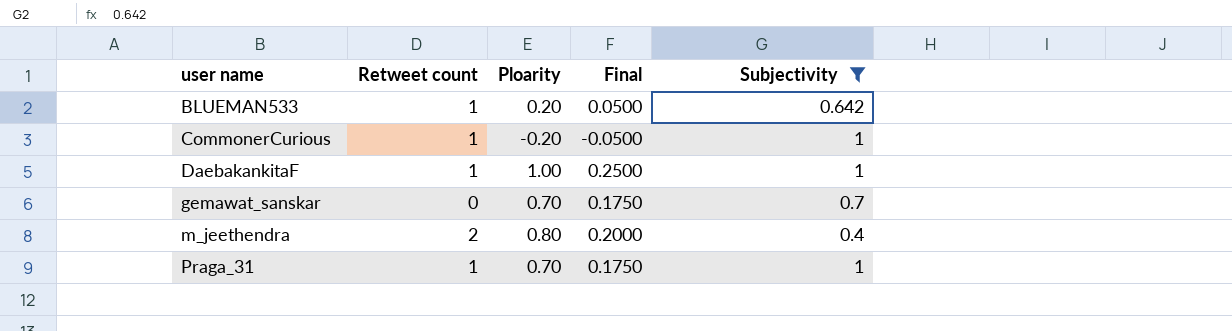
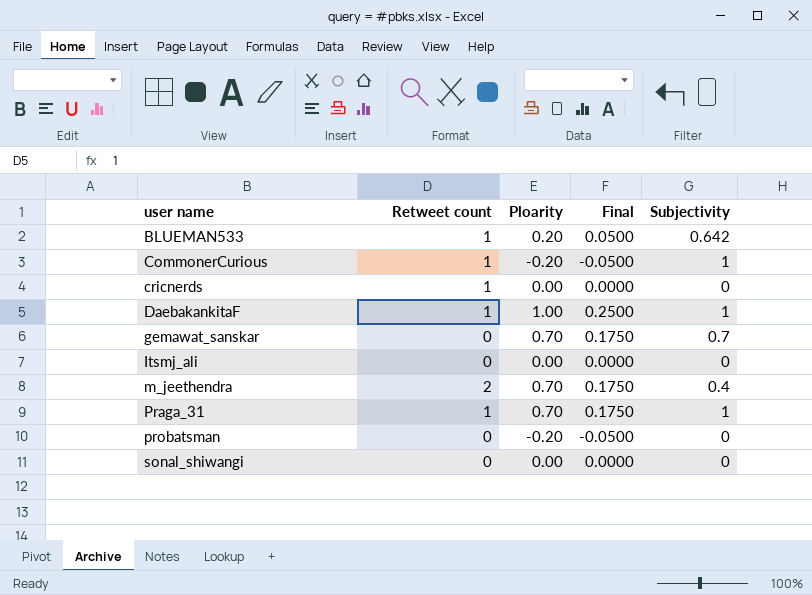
filter: Subjectivity != 0 -> none
m_jeethendra | Ploarity: 0.80 -> 0.70
m_jeethendra | Final: 0.2000 -> 0.1750

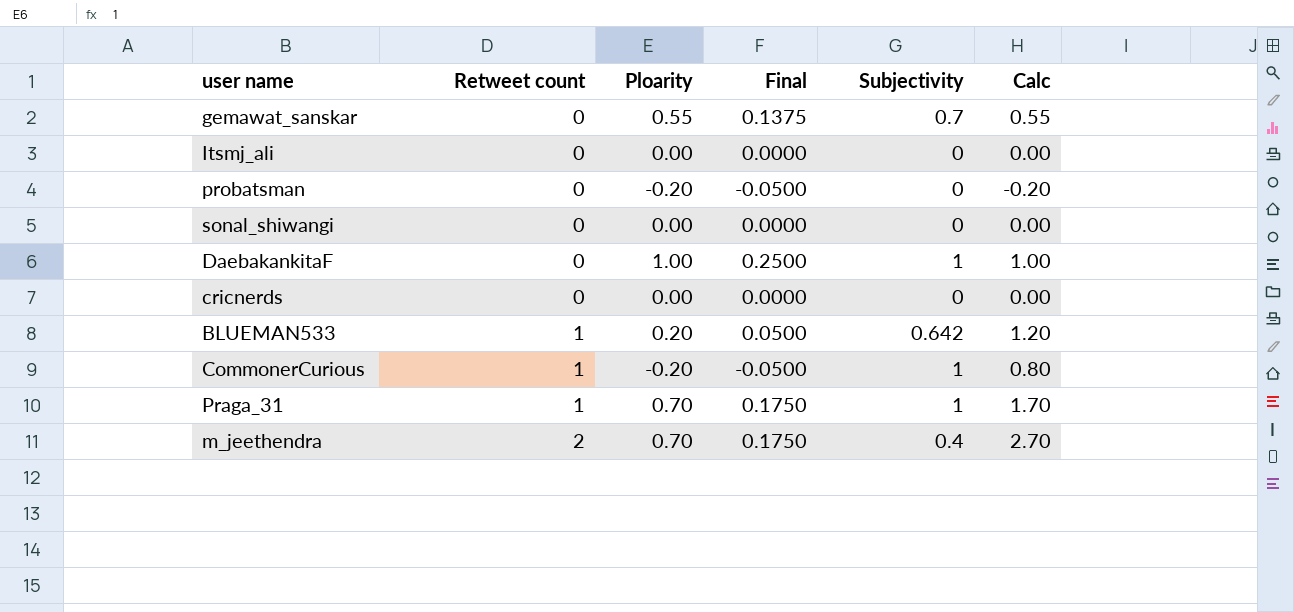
row order: user name ascending -> Retweet count ascending
column Calc | formula: none -> [Retweet count] + [Ploarity]
gemawat_sanskar | Ploarity: 0.70 -> 0.55
gemawat_sanskar | Final: 0.1750 -> 0.1375
DaebakankitaF | Retweet count: 1 -> 0
cricnerds | Retweet count: 1 -> 0

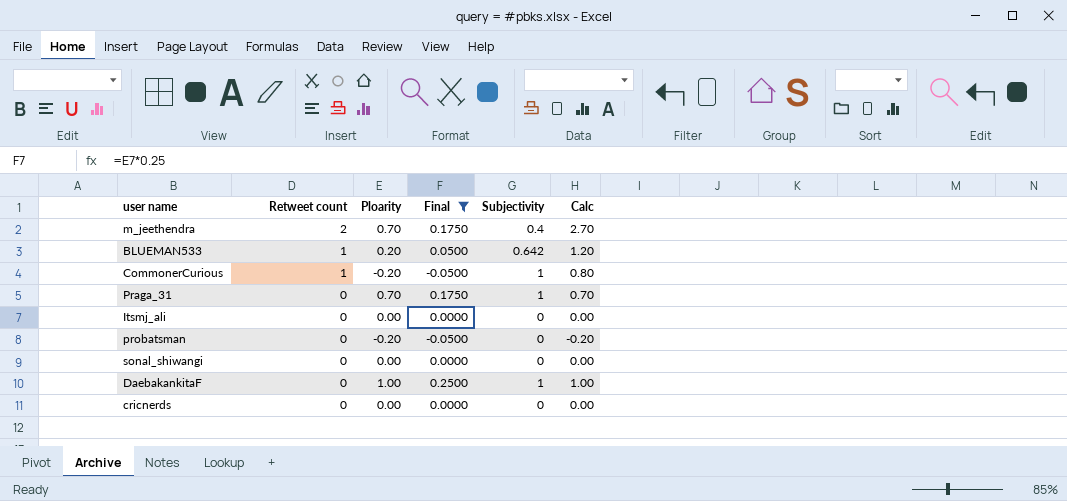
filter: none -> Final != 0.1375
row order: Retweet count ascending -> Retweet count descending
Praga_31 | Retweet count: 1 -> 0
Praga_31 | Calc: 1.70 -> 0.70

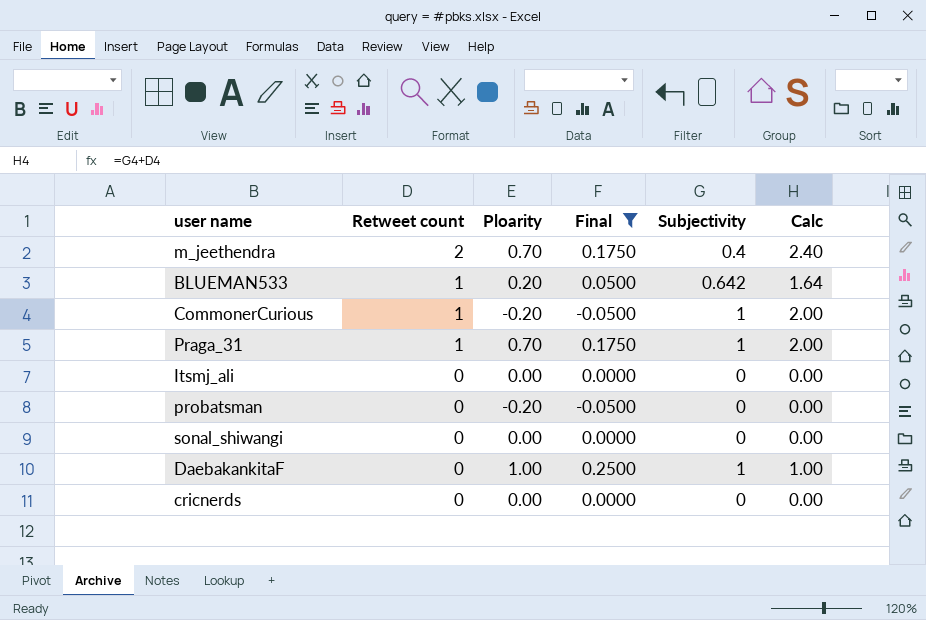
column Calc | formula: [Retweet count] + [Ploarity] -> [Retweet count] + [Subjectivity]
Praga_31 | Retweet count: 0 -> 1

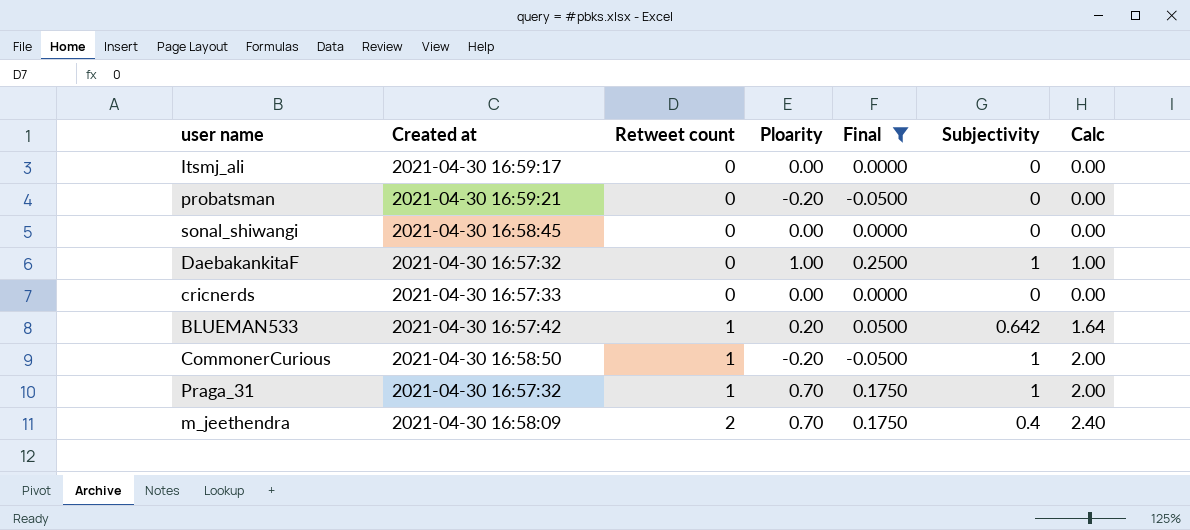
row order: Retweet count descending -> Retweet count ascending
column Created at | position: none -> 2

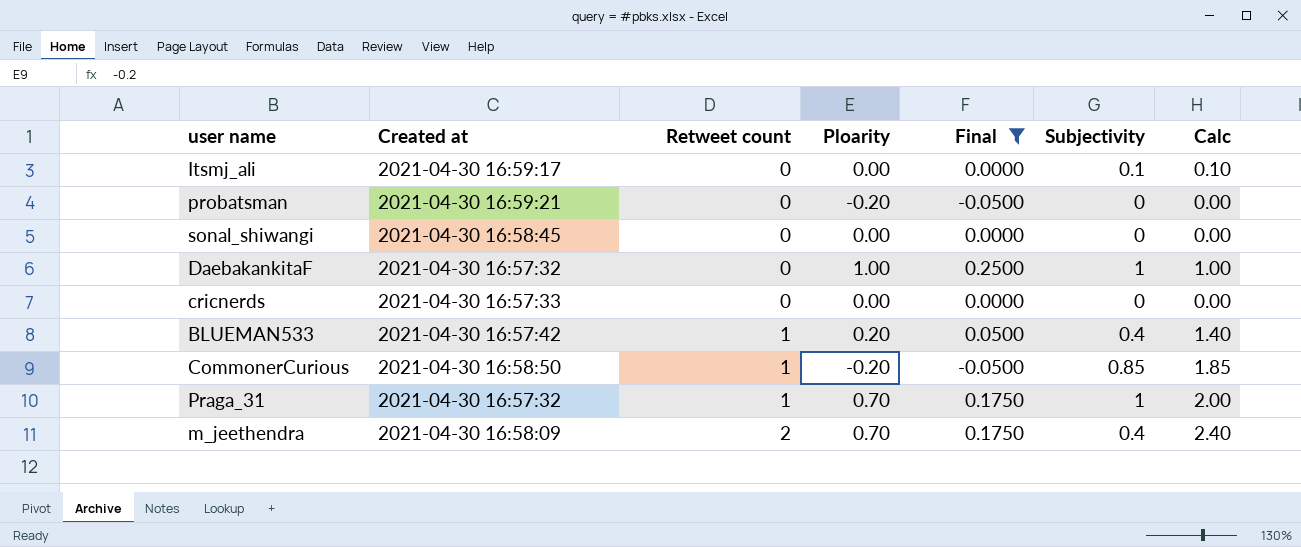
Itsmj_ali | Subjectivity: 0 -> 0.1
Itsmj_ali | Calc: 0.00 -> 0.10
BLUEMAN533 | Subjectivity: 0.642 -> 0.4
BLUEMAN533 | Calc: 1.64 -> 1.40
CommonerCurious | Subjectivity: 1 -> 0.85
CommonerCurious | Calc: 2.00 -> 1.85

